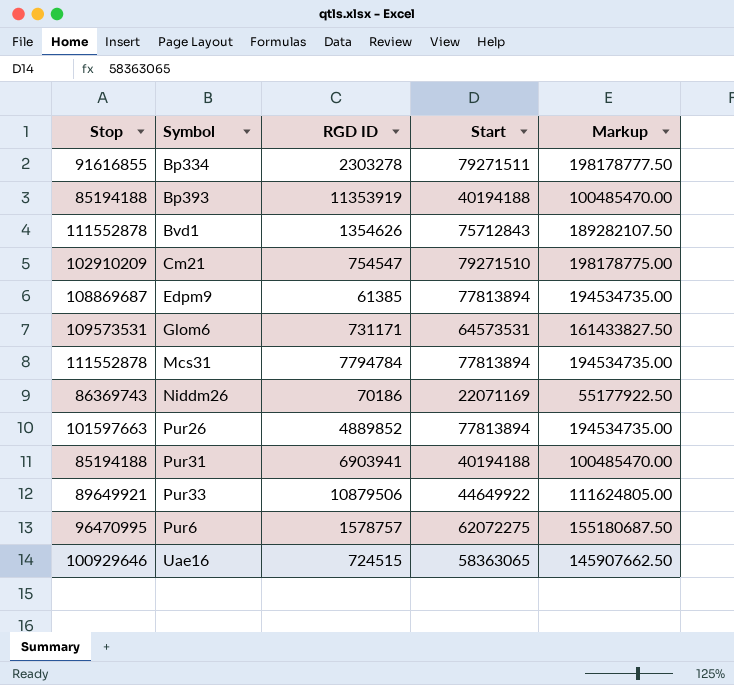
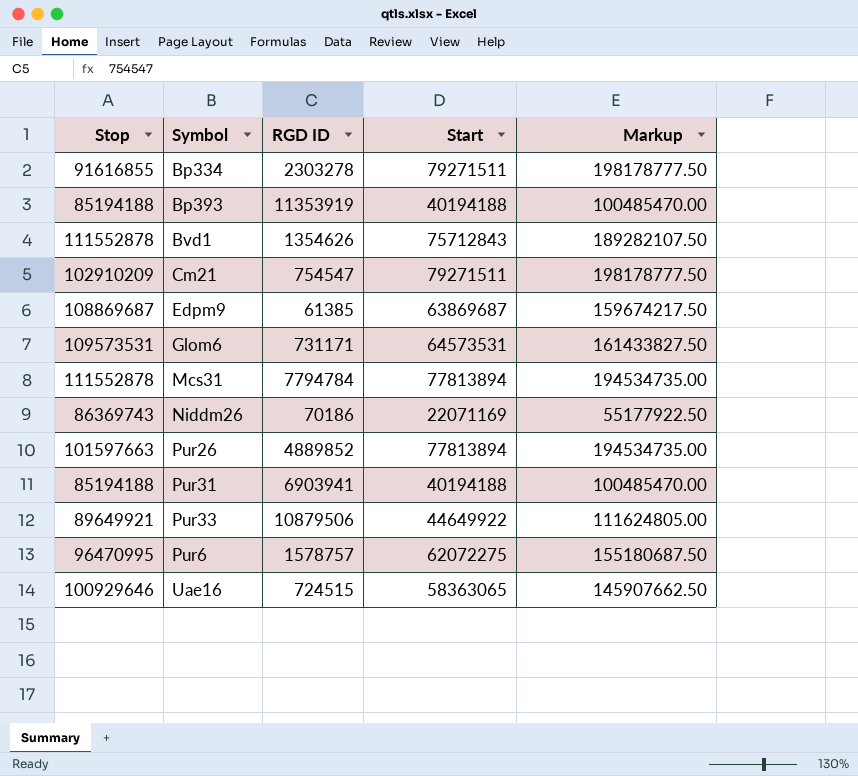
Cm21 | Start: 79271510 -> 79271511
Cm21 | Markup: 198178775.00 -> 198178777.50
Edpm9 | Start: 77813894 -> 63869687
Edpm9 | Markup: 194534735.00 -> 159674217.50

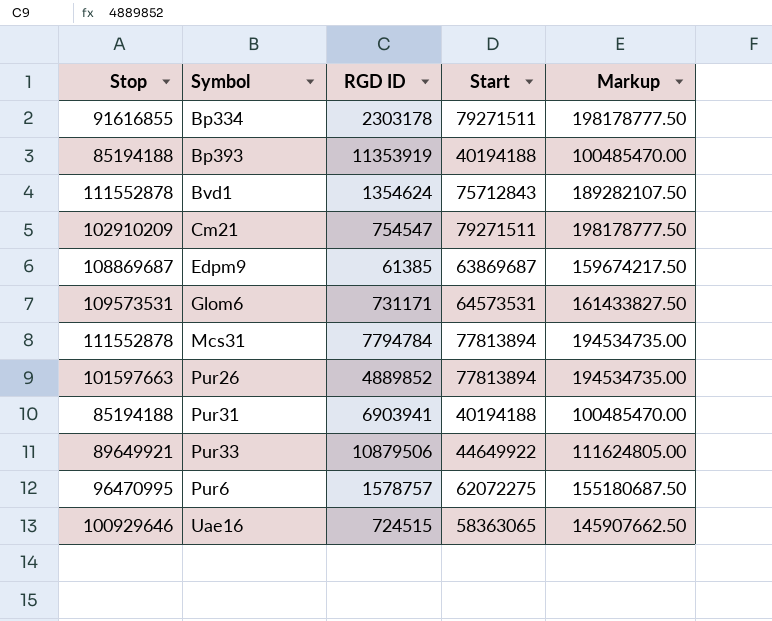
row Niddm26: 86369743 | 70186 | 22071169 | 55177922.50 -> none
Bp334 | RGD ID: 2303278 -> 2303178
Bvd1 | RGD ID: 1354626 -> 1354624

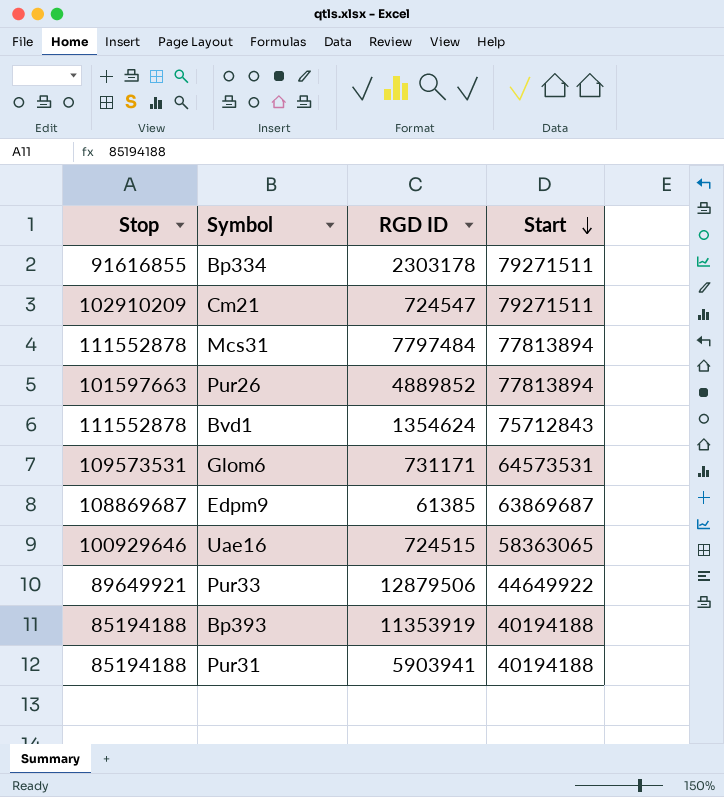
row order: none -> Start descending
column Markup | formula: [Start] * 2.5 -> none
row Pur6: 96470995 | 1578757 | 62072275 | 155180687.50 -> none
Cm21 | RGD ID: 754547 -> 724547
Mcs31 | RGD ID: 7794784 -> 7797484
Pur33 | RGD ID: 10879506 -> 12879506
Pur31 | RGD ID: 6903941 -> 5903941

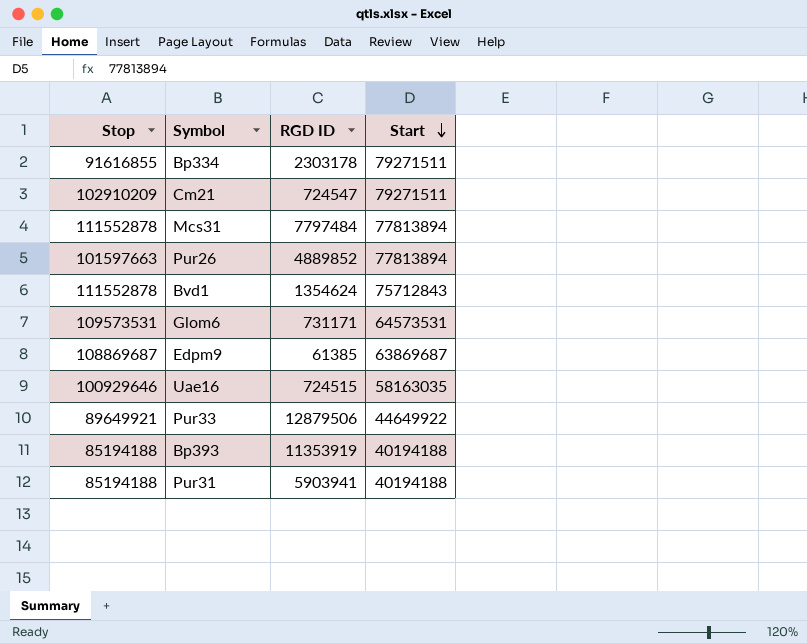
Uae16 | Start: 58363065 -> 58163035

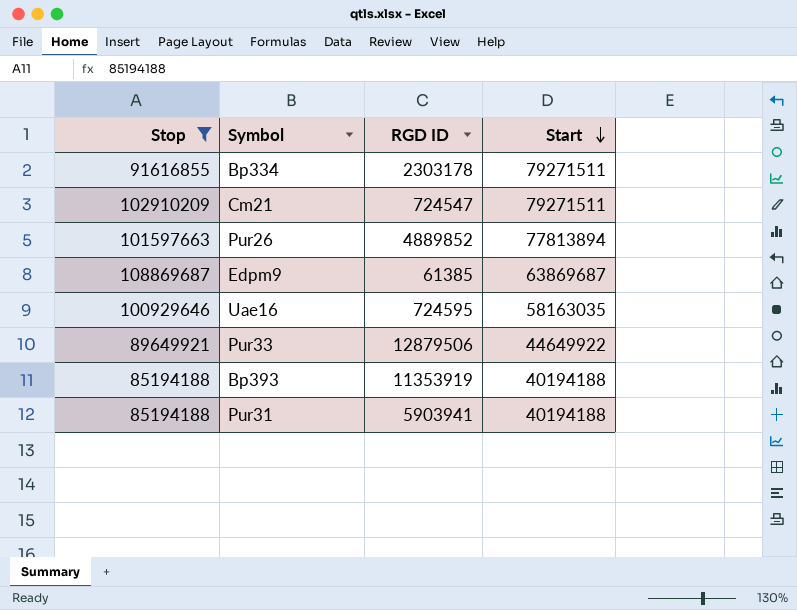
filter: none -> Stop <= 108869687
Uae16 | RGD ID: 724515 -> 724595

